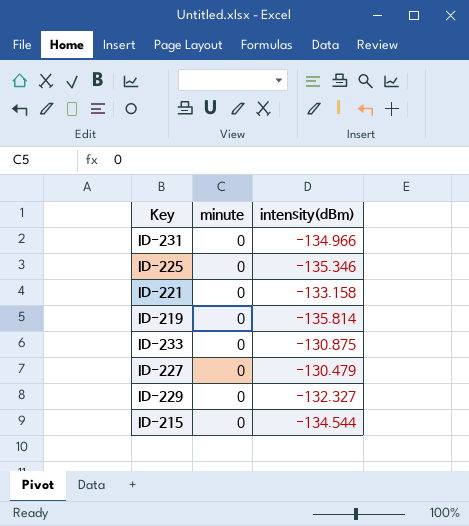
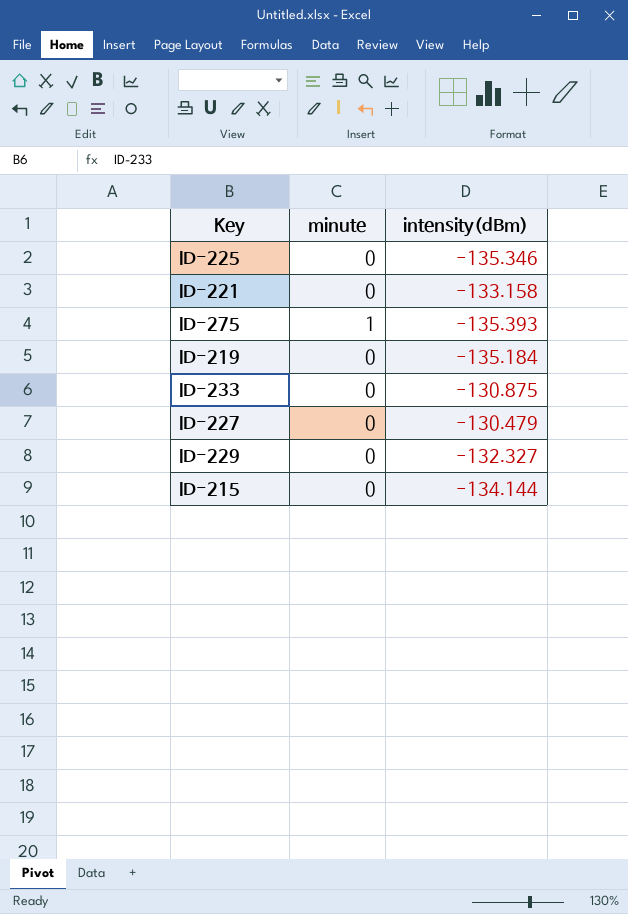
row ID-231: 0 | -134.966 -> none
row ID-275: none -> 1 | -135.393
ID-219 | intensity(dBm): -135.814 -> -135.184
ID-215 | intensity(dBm): -134.544 -> -134.144

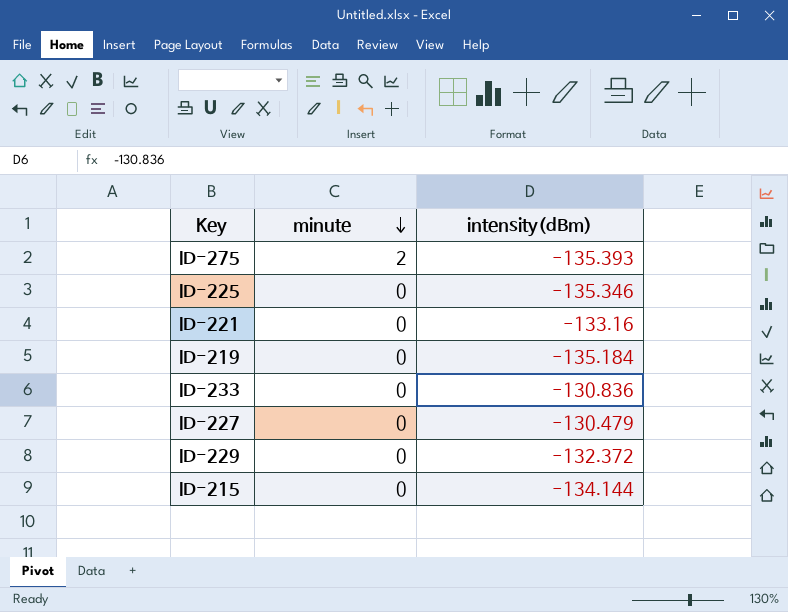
row order: none -> minute descending
ID-275 | minute: 1 -> 2
ID-221 | intensity(dBm): -133.158 -> -133.16
ID-233 | intensity(dBm): -130.875 -> -130.836
ID-229 | intensity(dBm): -132.327 -> -132.372

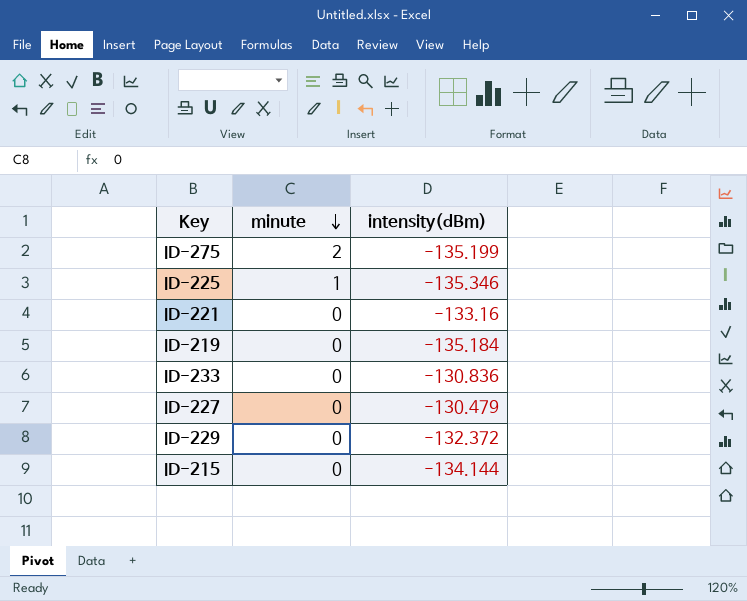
ID-275 | intensity(dBm): -135.393 -> -135.199
ID-225 | minute: 0 -> 1

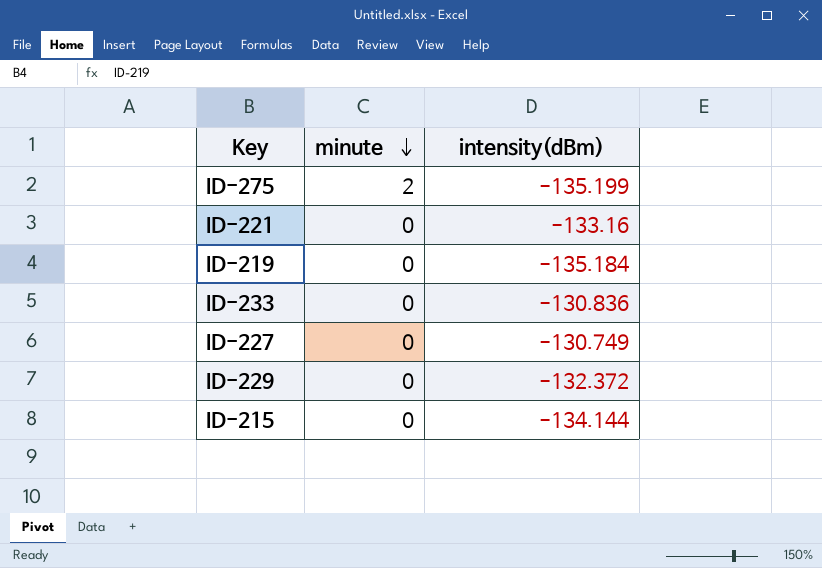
row ID-225: 1 | -135.346 -> none
ID-227 | intensity(dBm): -130.479 -> -130.749

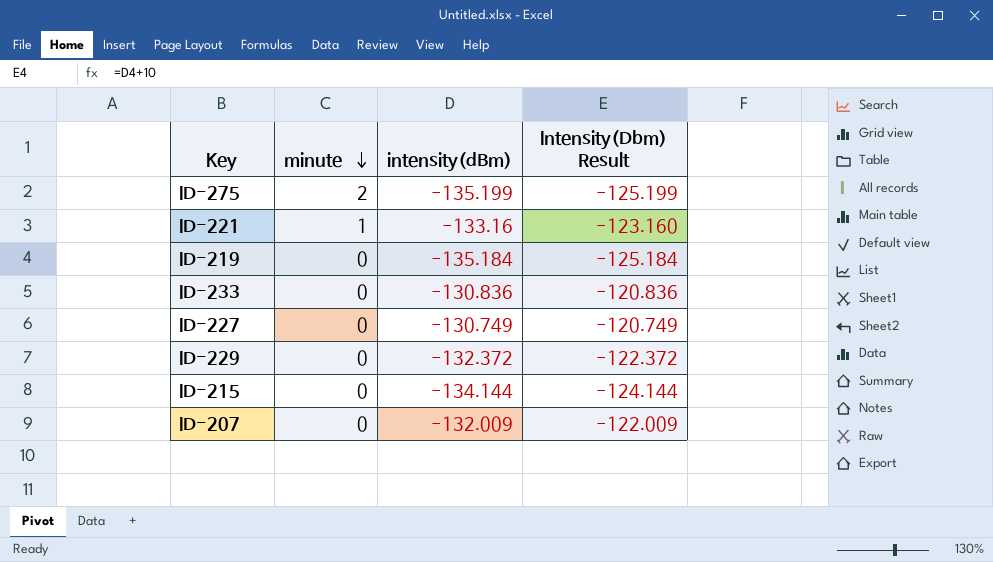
column Intensity(Dbm) Result | formula: none -> [intensity(dBm)] + 10
ID-221 | minute: 0 -> 1
row ID-207: none -> 0 | -132.009 | -122.009

